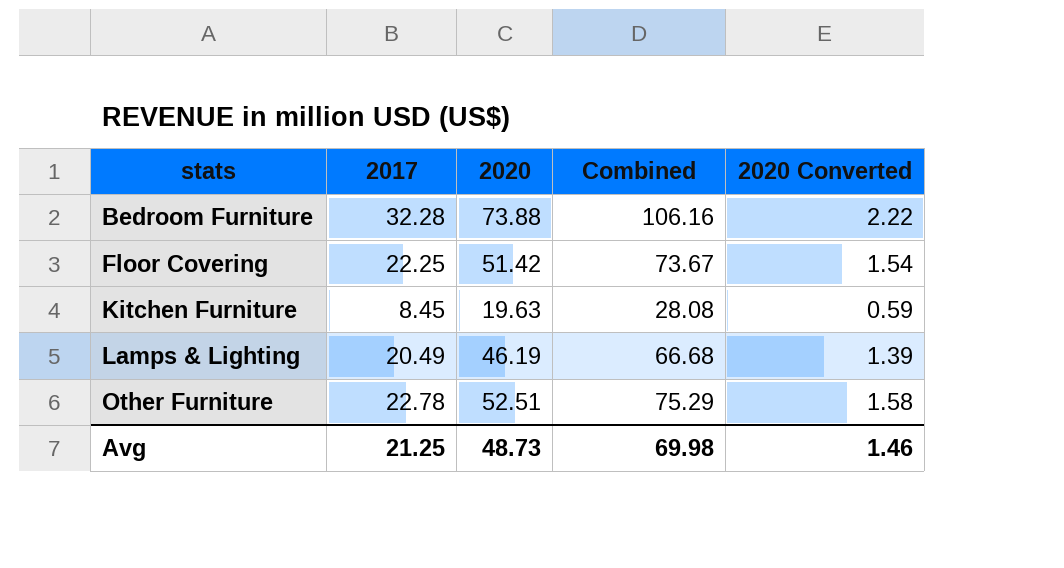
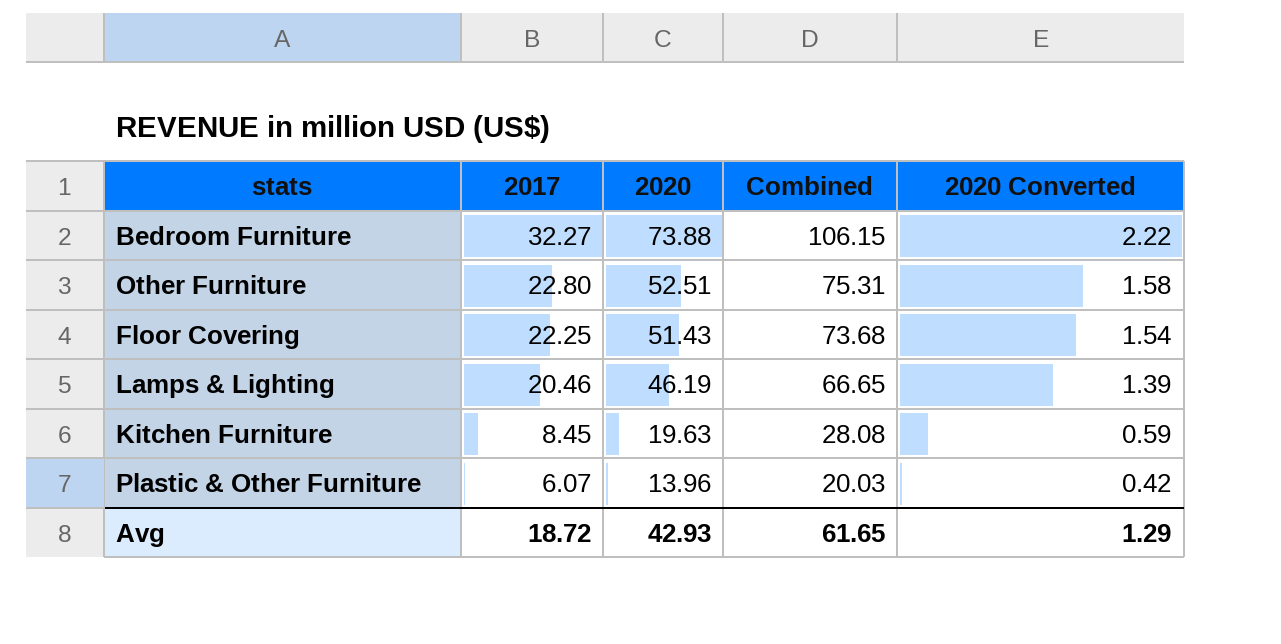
row order: stats ascending -> 2017 descending
Bedroom Furniture | 2017: 32.28 -> 32.27
Bedroom Furniture | Combined: 106.16 -> 106.15
Other Furniture | 2017: 22.78 -> 22.80
Other Furniture | Combined: 75.29 -> 75.31
Floor Covering | 2020: 51.42 -> 51.43
Floor Covering | Combined: 73.67 -> 73.68
Lamps & Lighting | 2017: 20.49 -> 20.46
Lamps & Lighting | Combined: 66.68 -> 66.65
row Plastic & Other Furniture: none -> 6.07 | 13.96 | 20.03 | 0.42
Avg | 2017: 21.25 -> 18.72
Avg | 2020: 48.73 -> 42.93
Avg | Combined: 69.98 -> 61.65
Avg | 2020 Converted: 1.46 -> 1.29

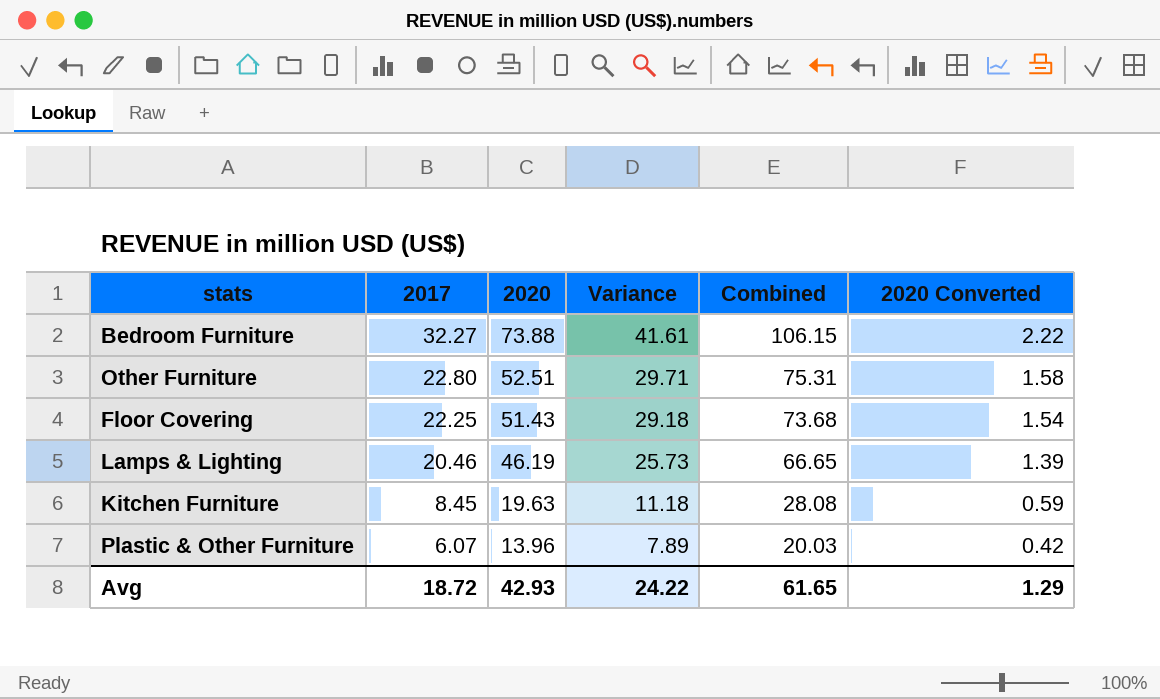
column Variance | formula: none -> [2020] - [2017]

